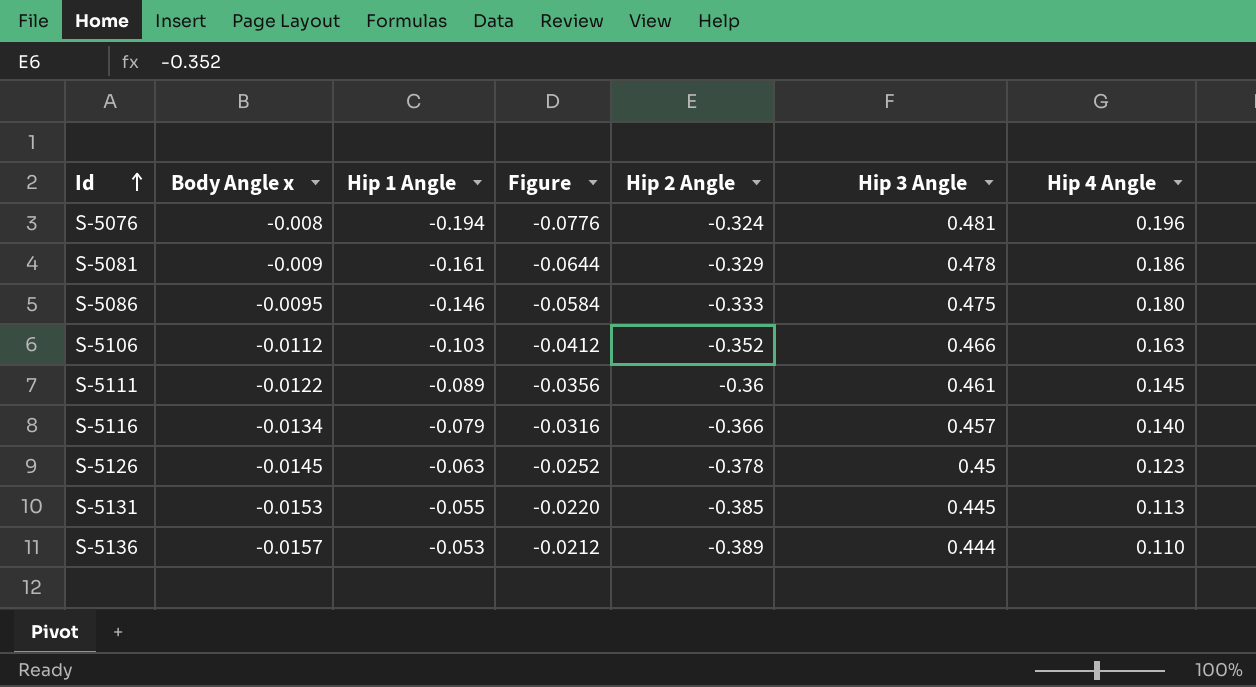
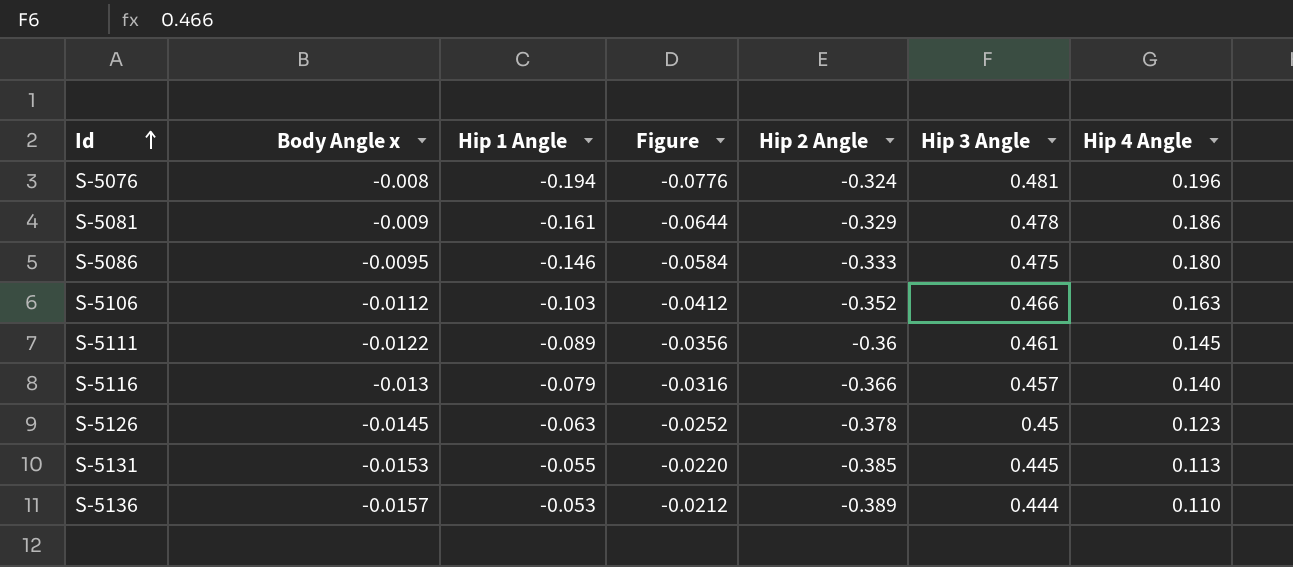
S-5116 | Body Angle x: -0.0134 -> -0.013

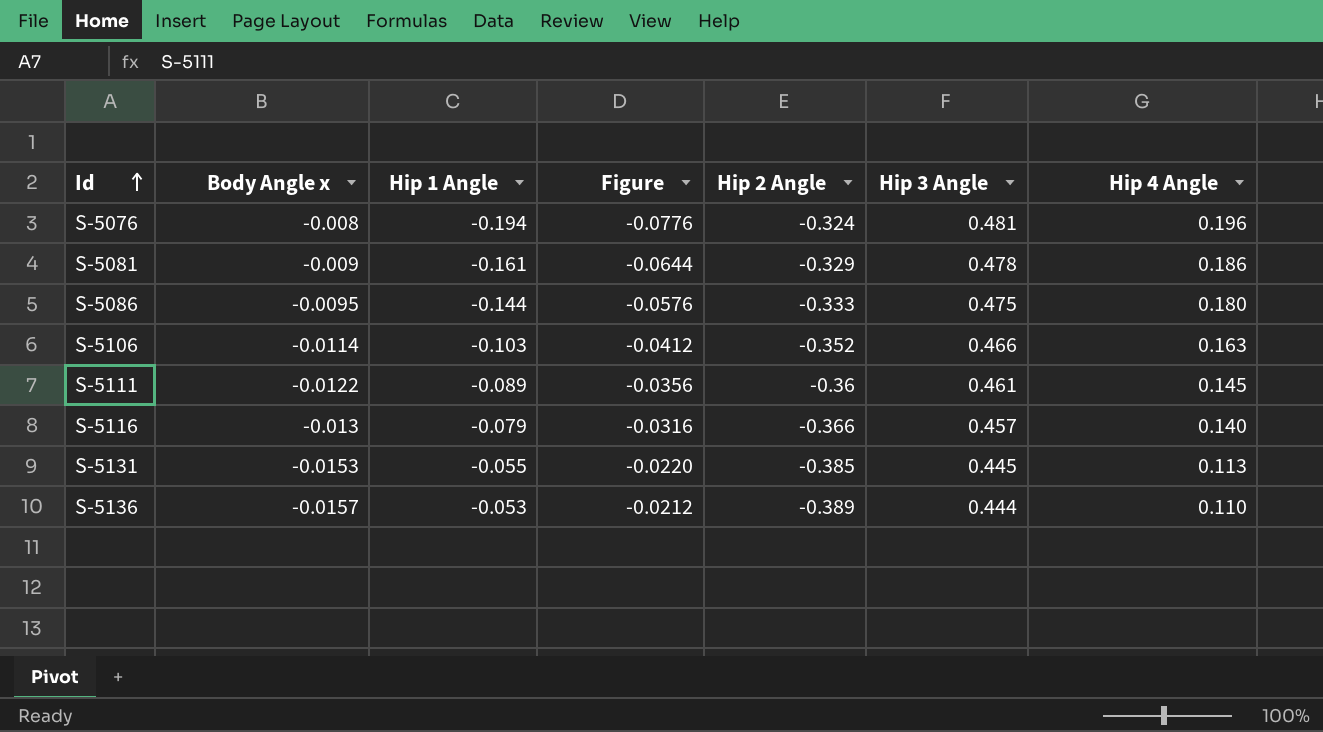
row S-5126: -0.0145 | -0.063 | -0.0252 | -0.378 | 0.45 | 0.123 -> none
S-5086 | Hip 1 Angle: -0.146 -> -0.144
S-5086 | Figure: -0.0584 -> -0.0576
S-5106 | Body Angle x: -0.0112 -> -0.0114

